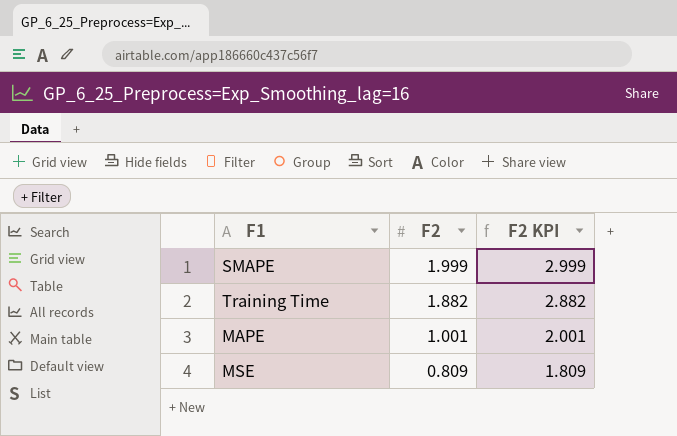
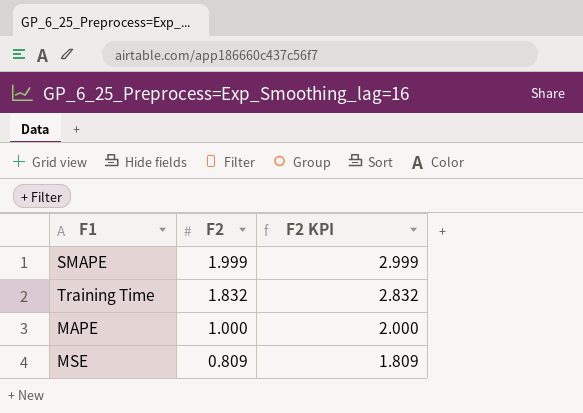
Training Time | F2: 1.882 -> 1.832
Training Time | F2 KPI: 2.882 -> 2.832
MAPE | F2: 1.001 -> 1.000
MAPE | F2 KPI: 2.001 -> 2.000

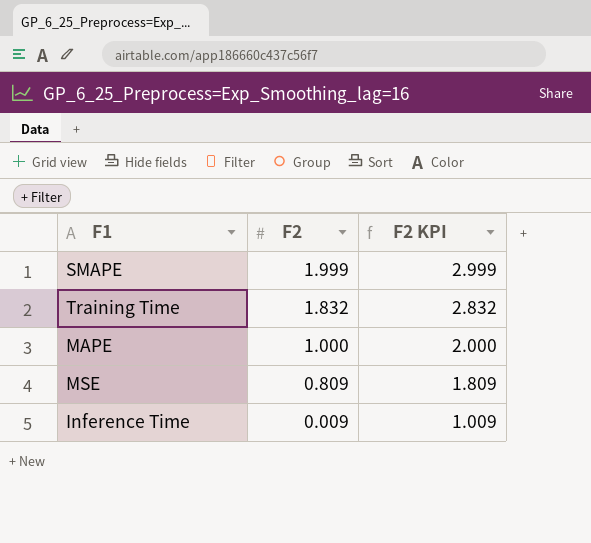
row Inference Time: none -> 0.009 | 1.009

